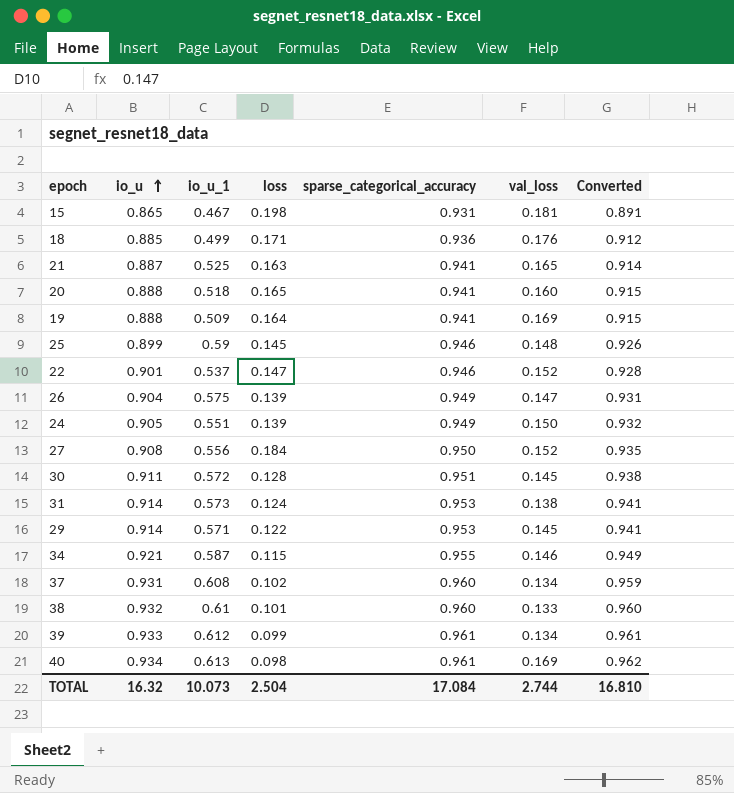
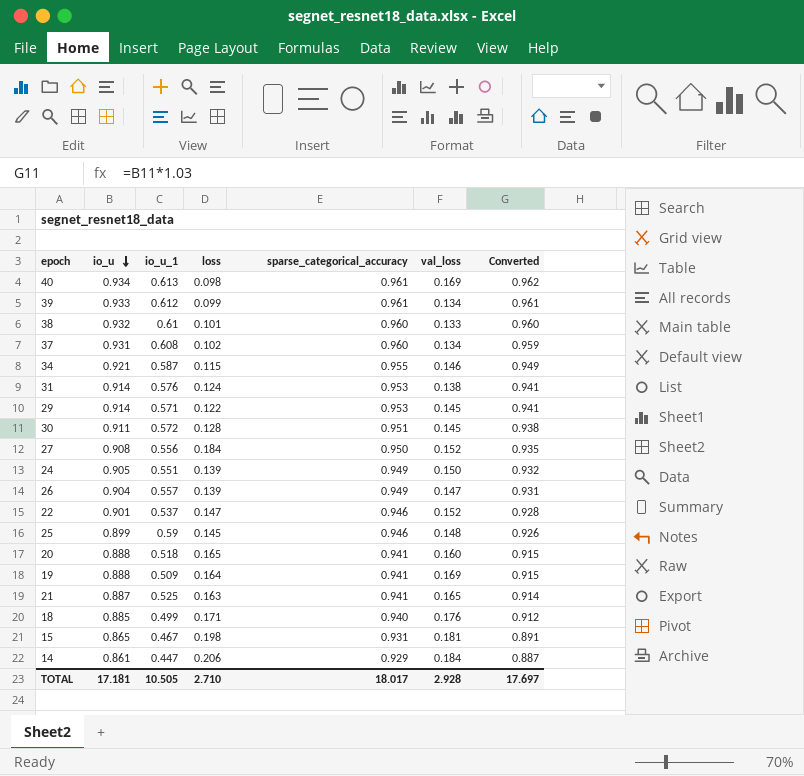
row order: io_u ascending -> io_u descending
31 | io_u_1: 0.573 -> 0.576
26 | io_u_1: 0.575 -> 0.557
18 | sparse_categorical_accuracy: 0.936 -> 0.940
row 14: none -> 0.861 | 0.447 | 0.206 | 0.929 | 0.184 | 0.887
TOTAL | io_u: 16.32 -> 17.181
TOTAL | io_u_1: 10.073 -> 10.505
TOTAL | loss: 2.504 -> 2.710
TOTAL | sparse_categorical_accuracy: 17.084 -> 18.017
TOTAL | val_loss: 2.744 -> 2.928
TOTAL | Converted: 16.810 -> 17.697

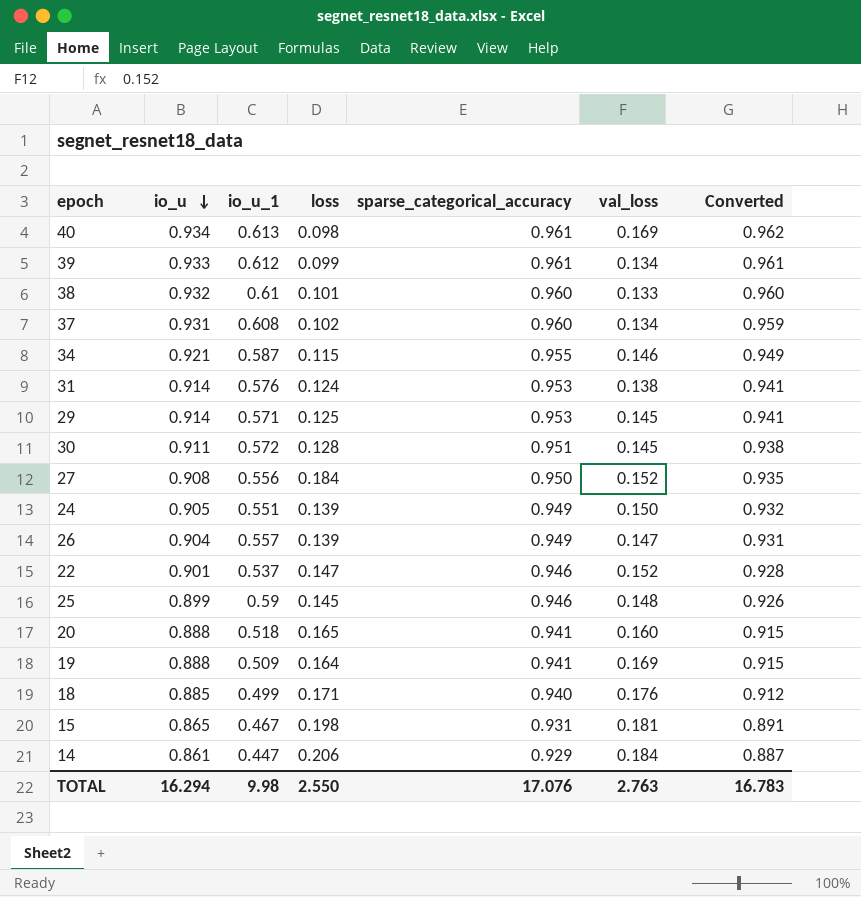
row 21: 0.887 | 0.525 | 0.163 | 0.941 | 0.165 | 0.914 -> none
29 | loss: 0.122 -> 0.125
TOTAL | io_u: 17.181 -> 16.294
TOTAL | io_u_1: 10.505 -> 9.98
TOTAL | loss: 2.710 -> 2.550
TOTAL | sparse_categorical_accuracy: 18.017 -> 17.076
TOTAL | val_loss: 2.928 -> 2.763
TOTAL | Converted: 17.697 -> 16.783

